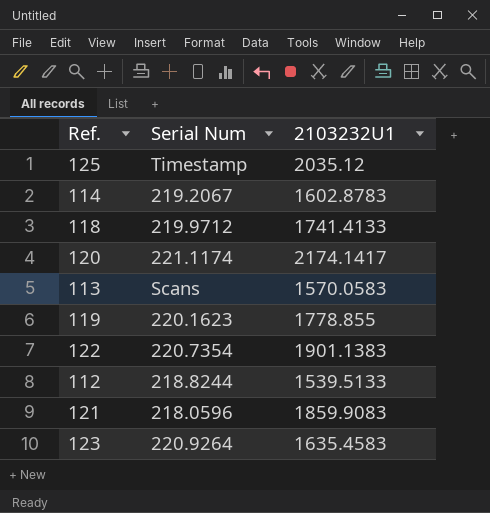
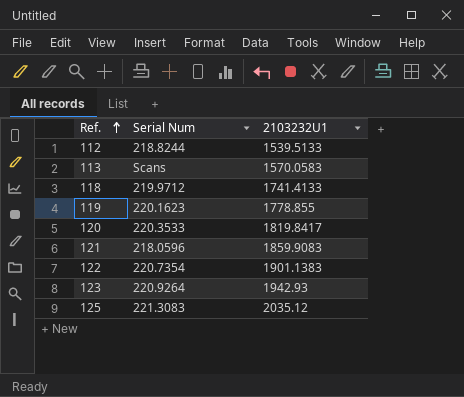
row order: none -> Ref. ascending
row 114: 219.2067 | 1602.8783 -> none
120 | Serial Num: 221.1174 -> 220.3533
120 | 2103232U1: 2174.1417 -> 1819.8417
123 | 2103232U1: 1635.4583 -> 1942.93
125 | Serial Num: Timestamp -> 221.3083

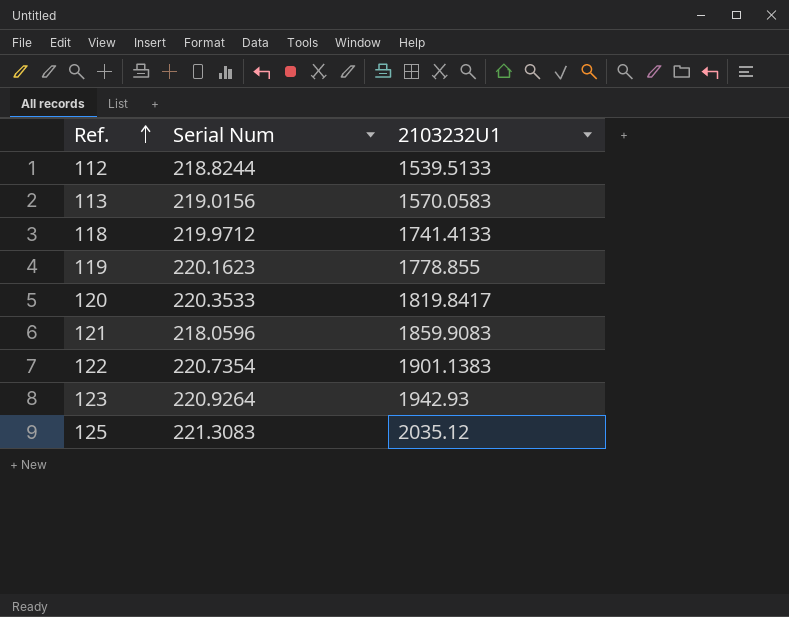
113 | Serial Num: Scans -> 219.0156

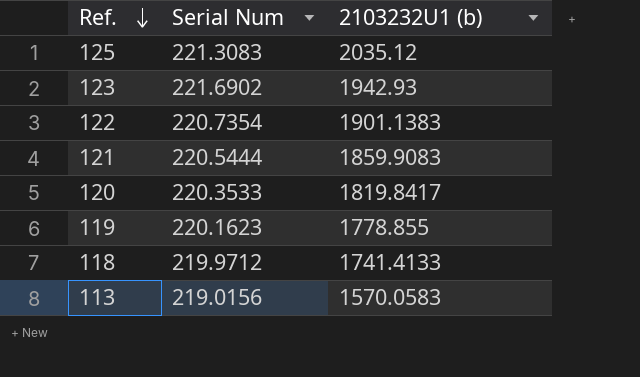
row order: Ref. ascending -> Ref. descending
column name: 2103232U1 -> 2103232U1 (b)
row 112: 218.8244 | 1539.5133 -> none
123 | Serial Num: 220.9264 -> 221.6902
121 | Serial Num: 218.0596 -> 220.5444

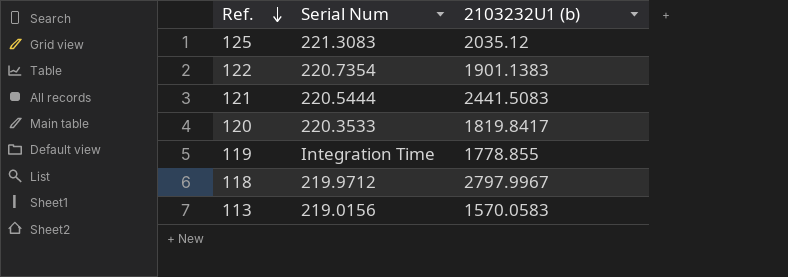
row 123: 221.6902 | 1942.93 -> none
121 | 2103232U1 (b): 1859.9083 -> 2441.5083
119 | Serial Num: 220.1623 -> Integration Time
118 | 2103232U1 (b): 1741.4133 -> 2797.9967

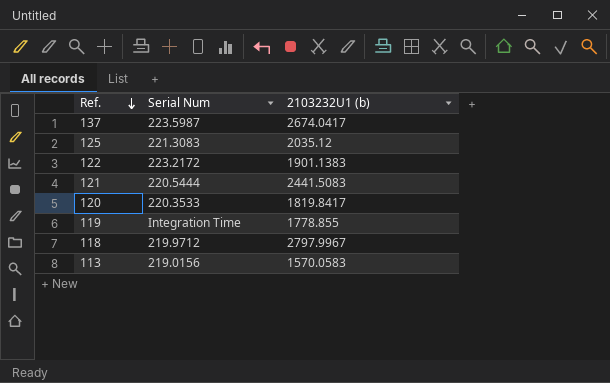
row 137: none -> 223.5987 | 2674.0417
122 | Serial Num: 220.7354 -> 223.2172

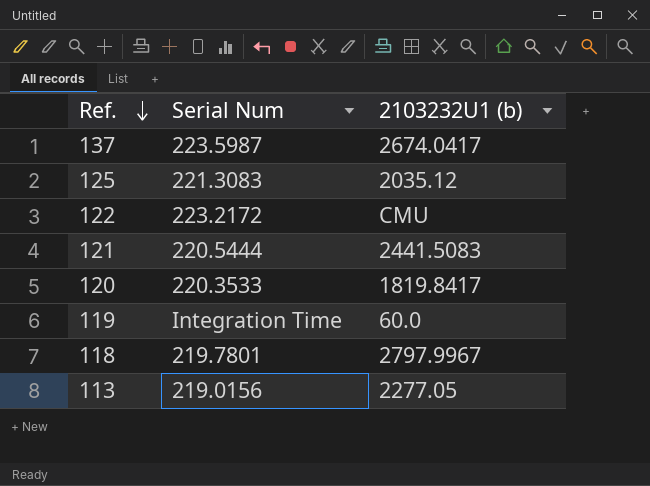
122 | 2103232U1 (b): 1901.1383 -> CMU
119 | 2103232U1 (b): 1778.855 -> 60.0
118 | Serial Num: 219.9712 -> 219.7801
113 | 2103232U1 (b): 1570.0583 -> 2277.05

